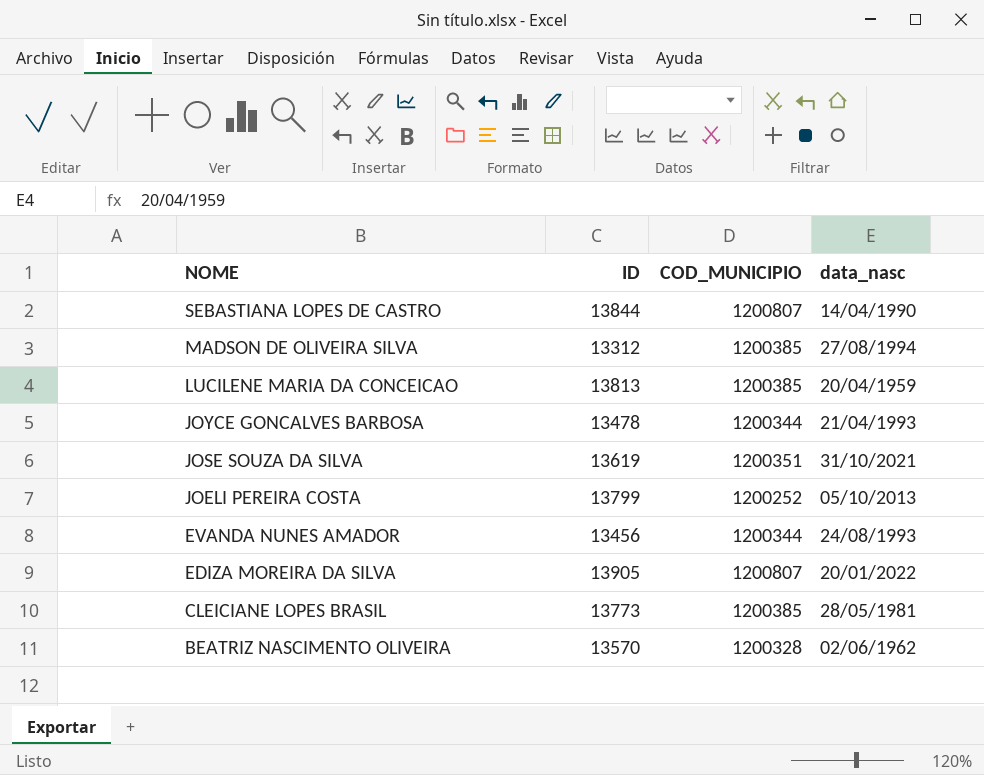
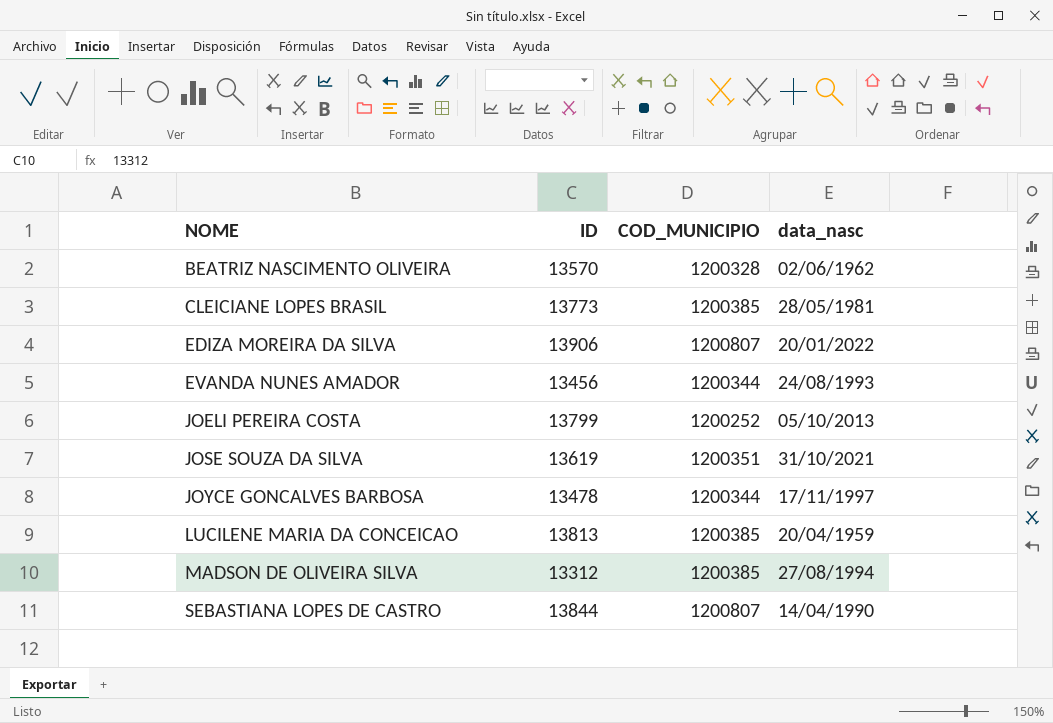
row order: NOME descending -> NOME ascending
EDIZA MOREIRA DA SILVA | ID: 13905 -> 13906
JOYCE GONCALVES BARBOSA | data_nasc: 21/04/1993 -> 17/11/1997

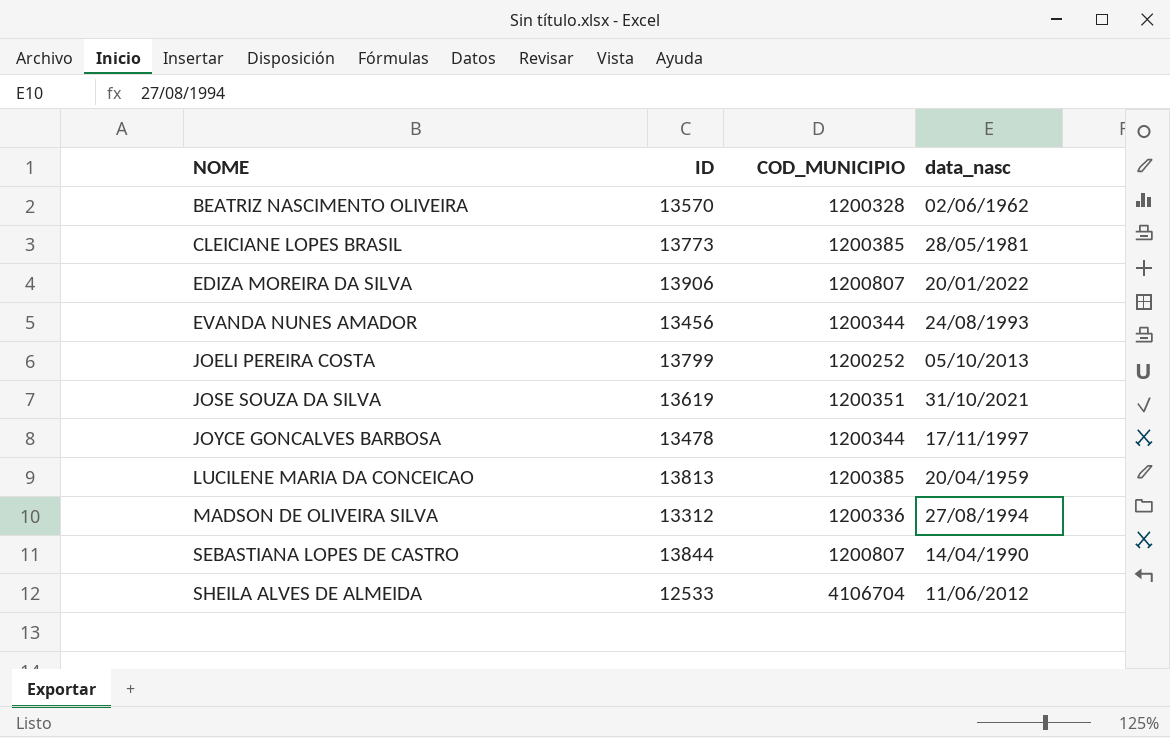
MADSON DE OLIVEIRA SILVA | COD_MUNICIPIO: 1200385 -> 1200336
row SHEILA ALVES DE ALMEIDA: none -> 12533 | 4106704 | 11/06/2012

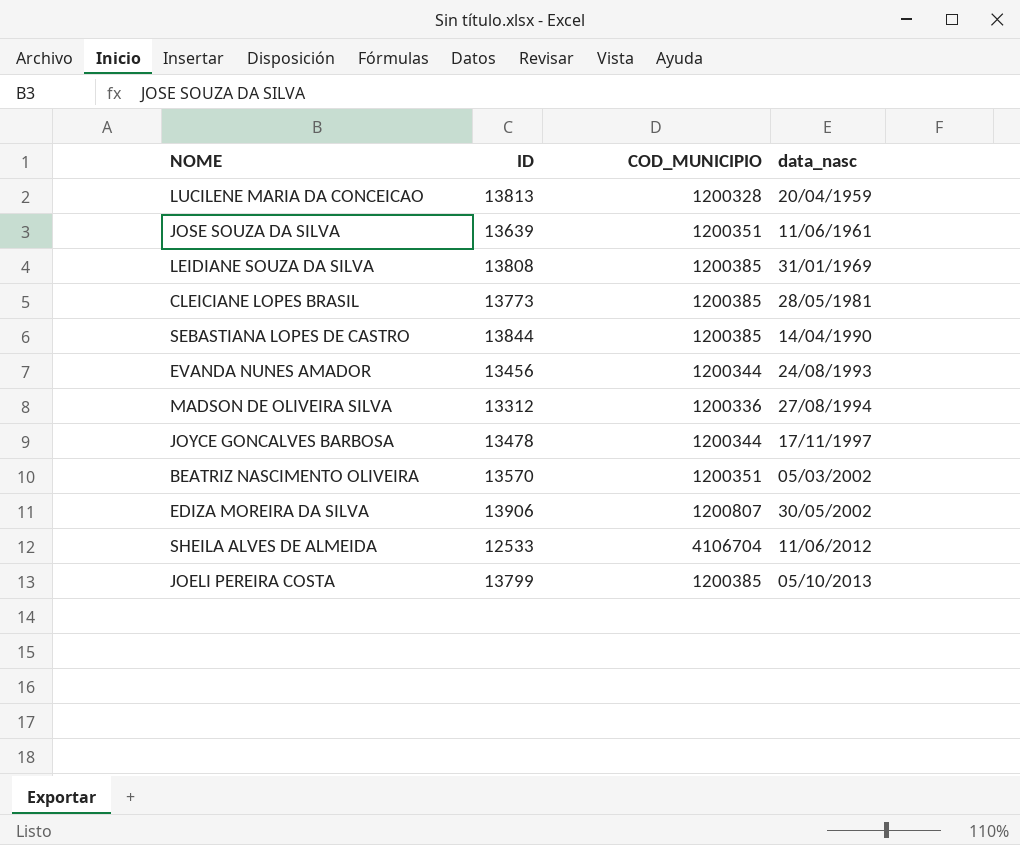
row order: NOME ascending -> data_nasc ascending
LUCILENE MARIA DA CONCEICAO | COD_MUNICIPIO: 1200385 -> 1200328
JOSE SOUZA DA SILVA | ID: 13619 -> 13639
JOSE SOUZA DA SILVA | data_nasc: 31/10/2021 -> 11/06/1961
row LEIDIANE SOUZA DA SILVA: none -> 13808 | 1200385 | 31/01/1969
SEBASTIANA LOPES DE CASTRO | COD_MUNICIPIO: 1200807 -> 1200385
BEATRIZ NASCIMENTO OLIVEIRA | COD_MUNICIPIO: 1200328 -> 1200351
BEATRIZ NASCIMENTO OLIVEIRA | data_nasc: 02/06/1962 -> 05/03/2002
EDIZA MOREIRA DA SILVA | data_nasc: 20/01/2022 -> 30/05/2002
JOELI PEREIRA COSTA | COD_MUNICIPIO: 1200252 -> 1200385

